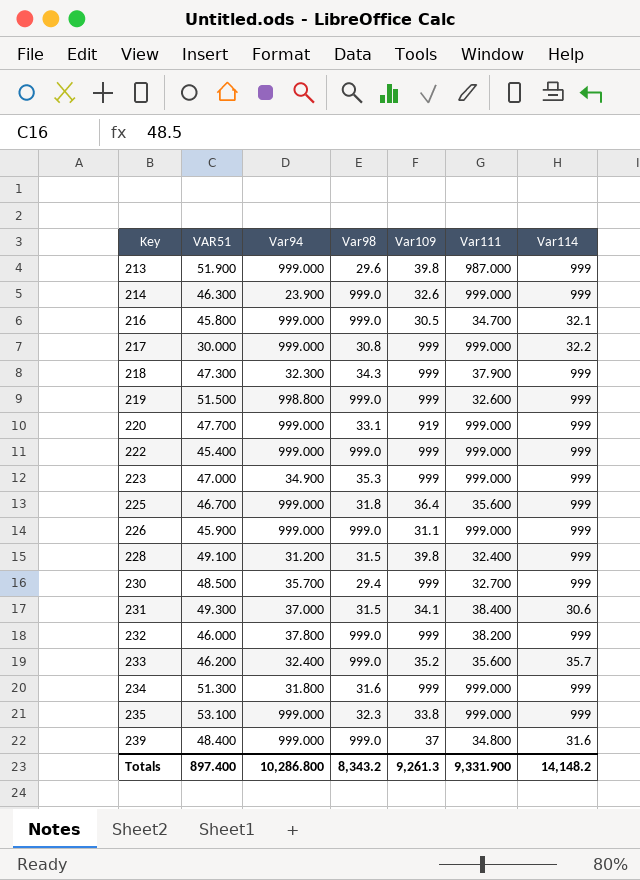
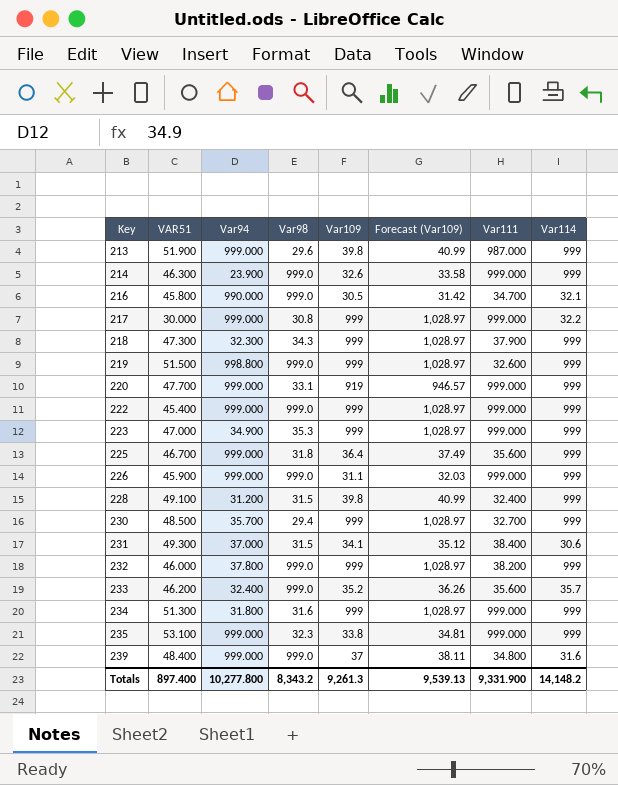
column Forecast (Var109) | formula: none -> [Var109] * 1.03
216 | Var94: 999.000 -> 990.000
Totals | Var94: 10,286.800 -> 10,277.800

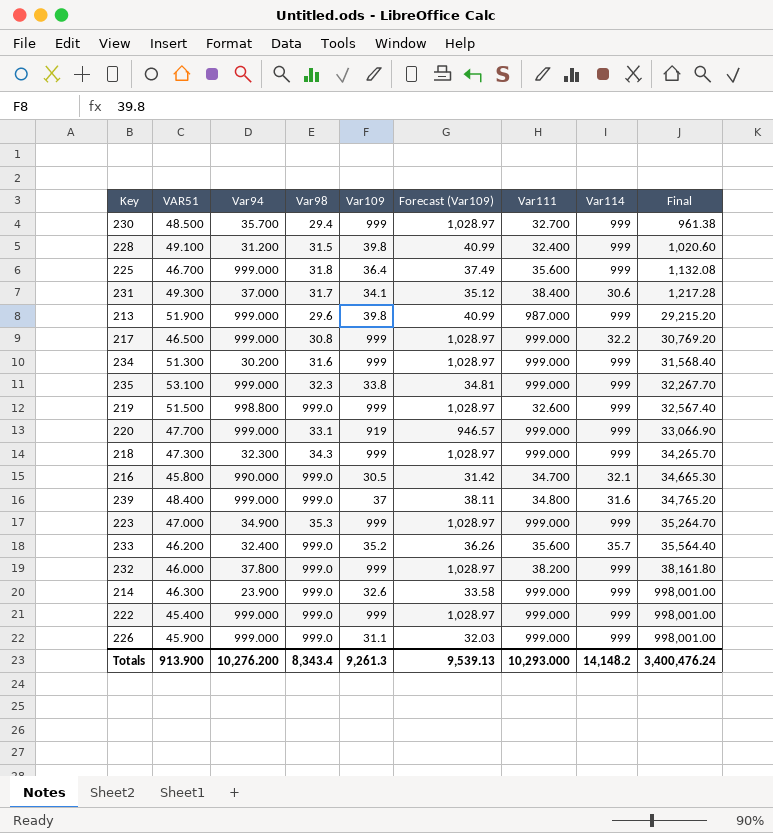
row order: Key ascending -> Final ascending
column Final | formula: none -> [Var98] * [Var111]
231 | Var98: 31.5 -> 31.7
217 | VAR51: 30.000 -> 46.500
234 | Var94: 31.800 -> 30.200
218 | Var111: 37.900 -> 999.000
Totals | VAR51: 897.400 -> 913.900
Totals | Var94: 10,277.800 -> 10,276.200
Totals | Var98: 8,343.2 -> 8,343.4
Totals | Var111: 9,331.900 -> 10,293.000

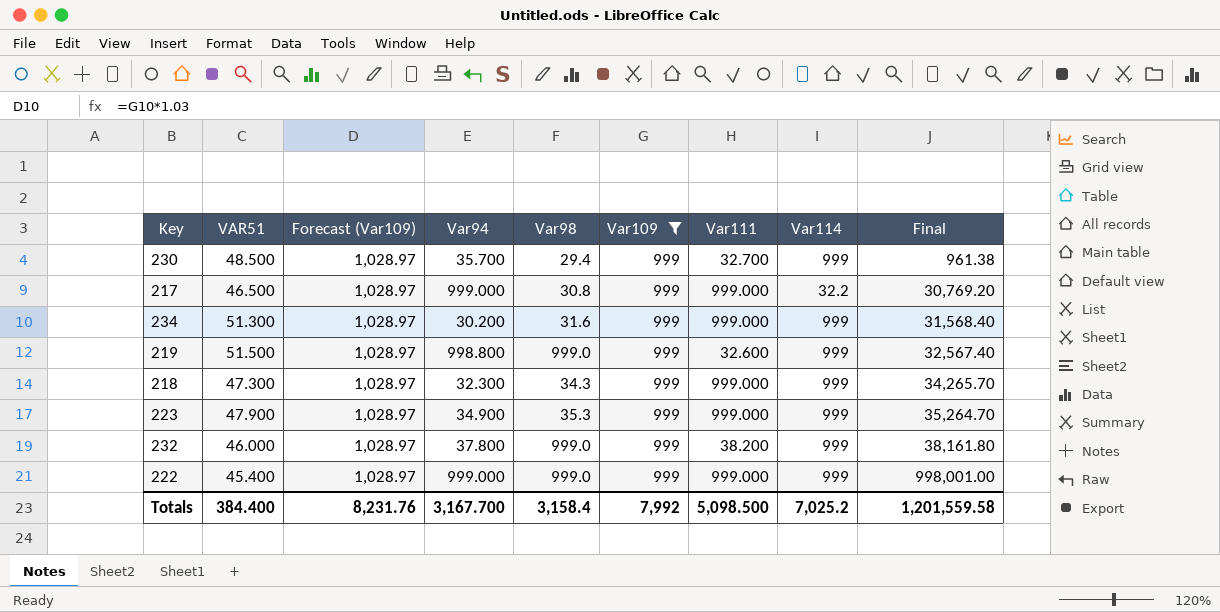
filter: none -> Var109 = 999
column Forecast (Var109) | position: 6 -> 3
223 | VAR51: 47.000 -> 47.900
Totals | VAR51: 913.900 -> 384.400
Totals | Forecast (Var109): 9,539.13 -> 8,231.76
Totals | Var94: 10,276.200 -> 3,167.700
Totals | Var98: 8,343.4 -> 3,158.4
Totals | Var109: 9,261.3 -> 7,992
Totals | Var111: 10,293.000 -> 5,098.500
Totals | Var114: 14,148.2 -> 7,025.2
Totals | Final: 3,400,476.24 -> 1,201,559.58

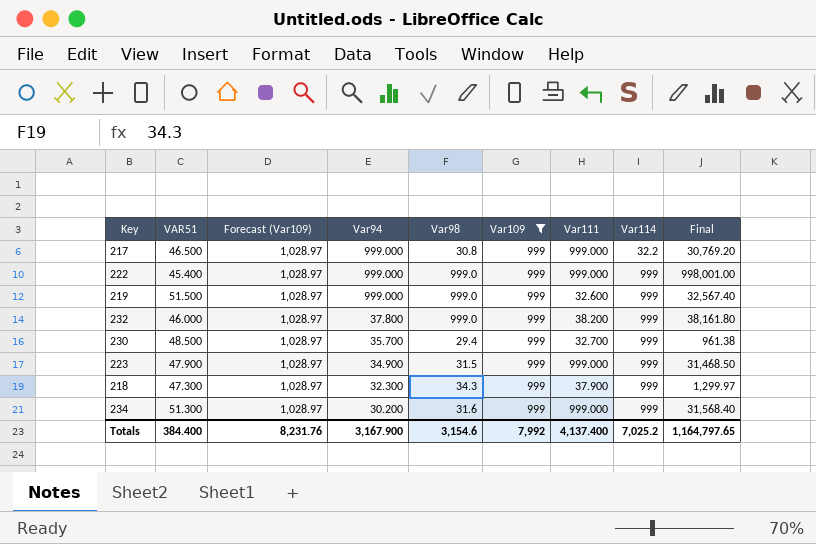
row order: Final ascending -> Var94 descending
219 | Var94: 998.800 -> 999.000
223 | Var98: 35.3 -> 31.5
223 | Final: 35,264.70 -> 31,468.50
218 | Var111: 999.000 -> 37.900
218 | Final: 34,265.70 -> 1,299.97
Totals | Var94: 3,167.700 -> 3,167.900
Totals | Var98: 3,158.4 -> 3,154.6
Totals | Var111: 5,098.500 -> 4,137.400
Totals | Final: 1,201,559.58 -> 1,164,797.65

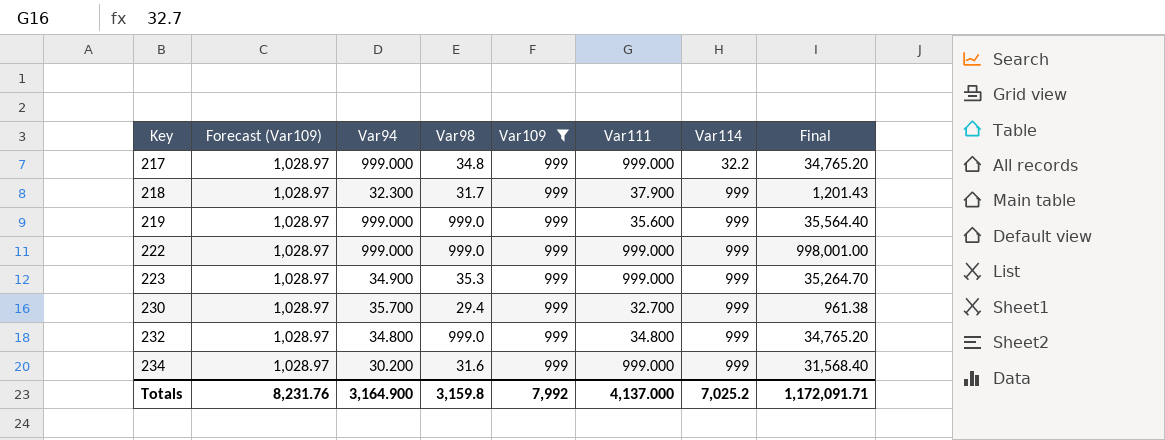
row order: Var94 descending -> Key ascending
column VAR51 | position: 2 -> none
217 | Var98: 30.8 -> 34.8
217 | Final: 30,769.20 -> 34,765.20
218 | Var98: 34.3 -> 31.7
218 | Final: 1,299.97 -> 1,201.43
219 | Var111: 32.600 -> 35.600
219 | Final: 32,567.40 -> 35,564.40
223 | Var98: 31.5 -> 35.3
223 | Final: 31,468.50 -> 35,264.70
232 | Var94: 37.800 -> 34.800
232 | Var111: 38.200 -> 34.800
232 | Final: 38,161.80 -> 34,765.20
Totals | Var94: 3,167.900 -> 3,164.900
Totals | Var98: 3,154.6 -> 3,159.8
Totals | Var111: 4,137.400 -> 4,137.000
Totals | Final: 1,164,797.65 -> 1,172,091.71

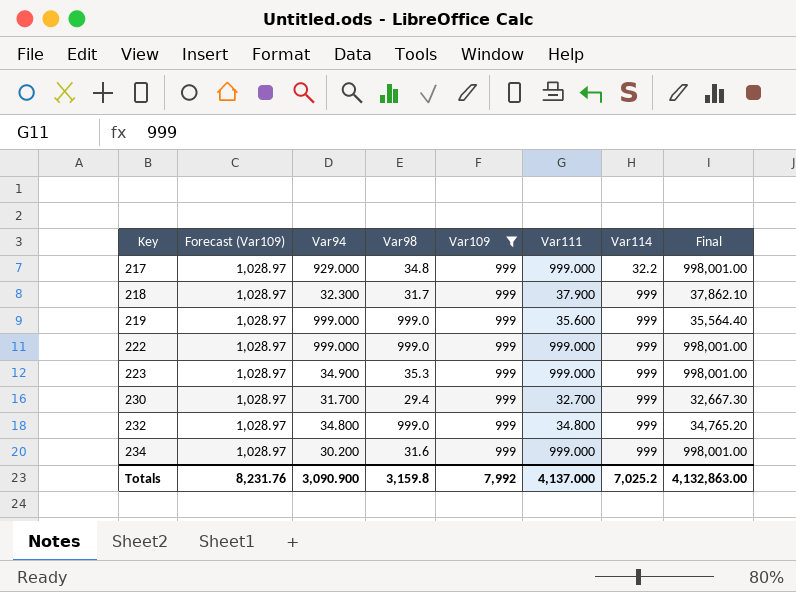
column Final | formula: [Var98] * [Var111] -> [Var109] * [Var111]
217 | Var94: 999.000 -> 929.000
230 | Var94: 35.700 -> 31.700
Totals | Var94: 3,164.900 -> 3,090.900
Totals | Final: 1,172,091.71 -> 4,132,863.00

